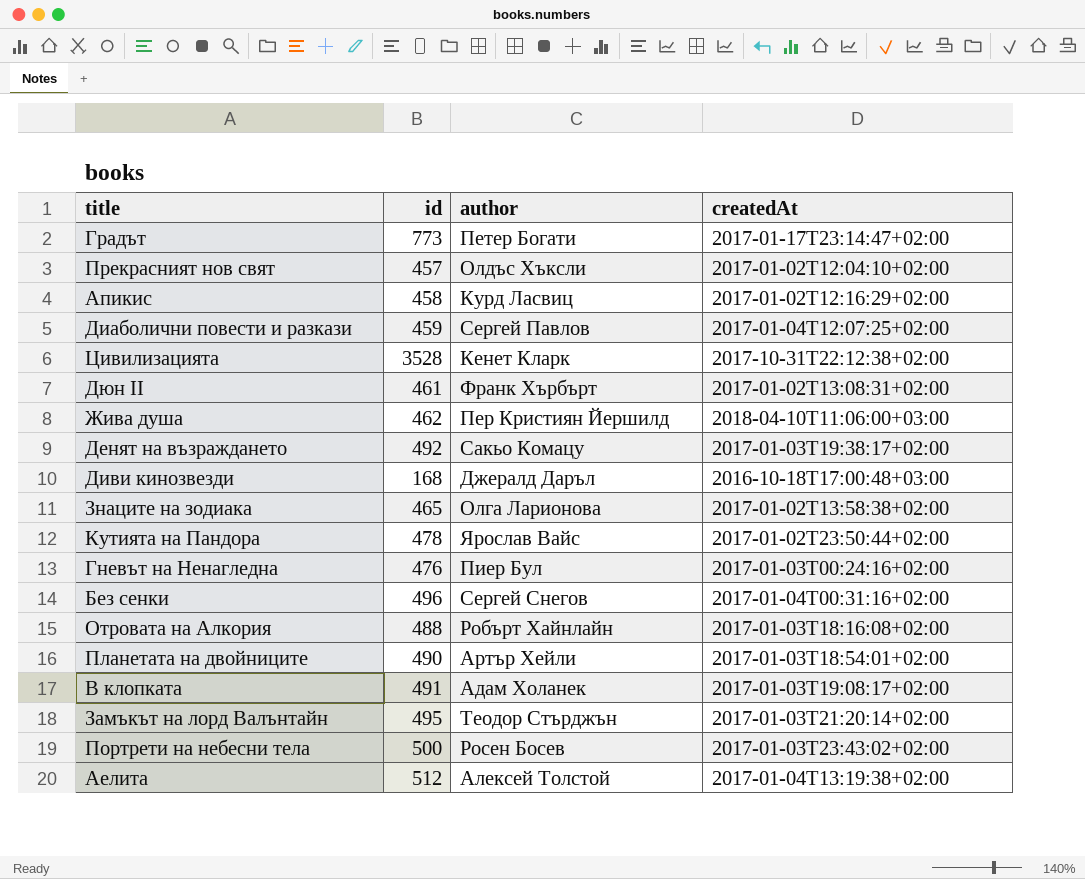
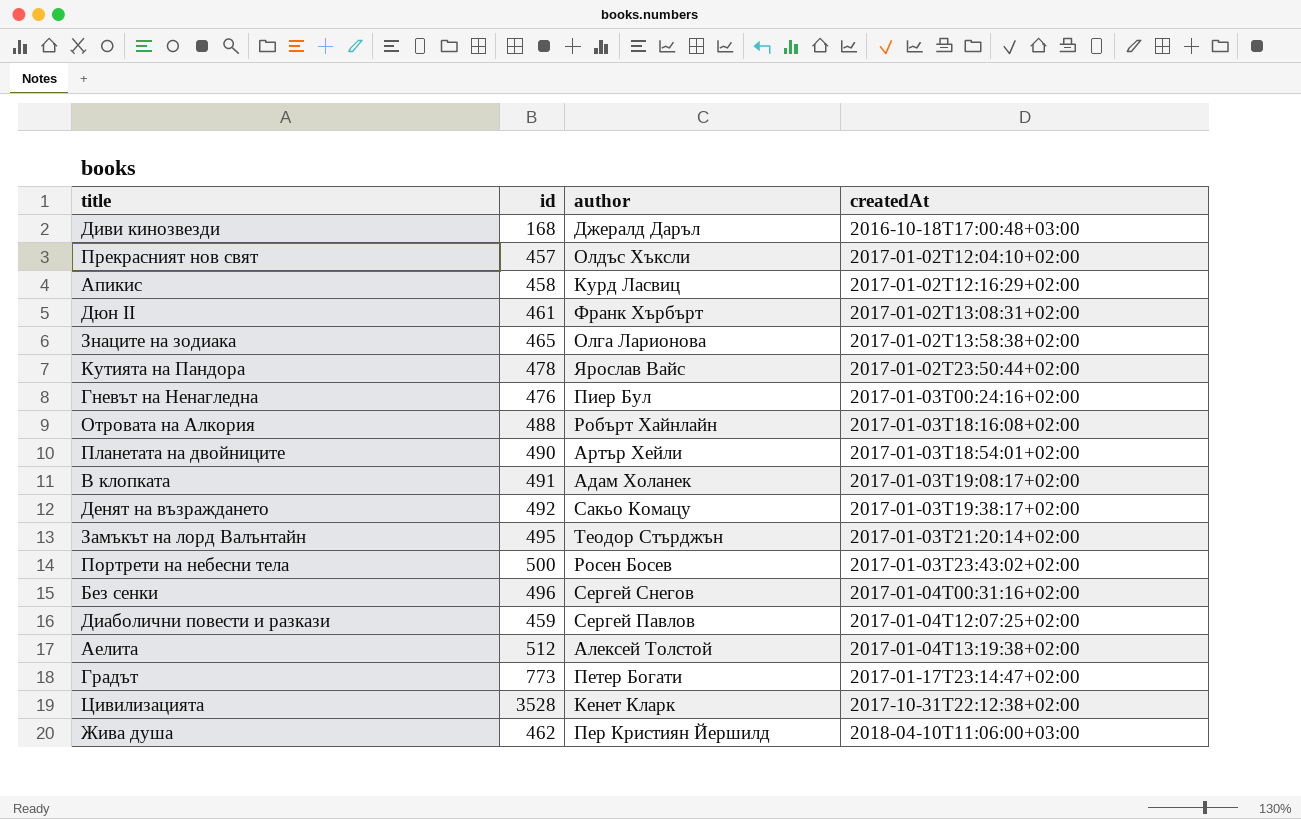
row order: none -> createdAt ascending

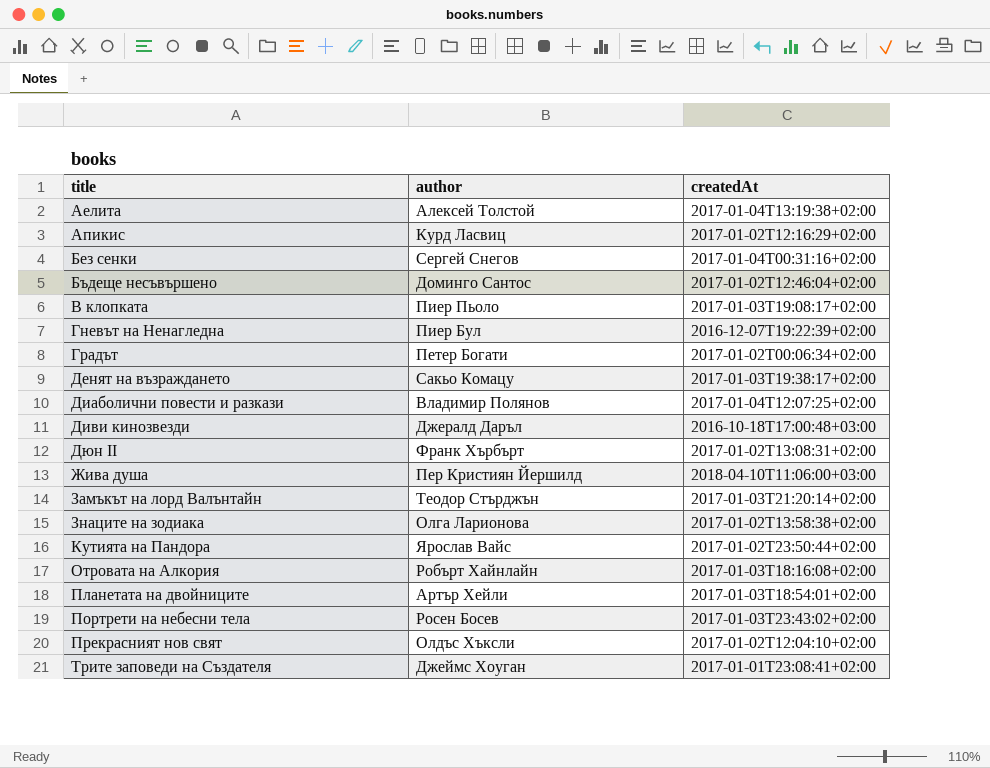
row order: createdAt ascending -> title ascending
column id | position: 2 -> none
row Цивилизацията: 3528 | Кенет Кларк | 2017-10-31T22:12:38+02:00 -> none
row Бъдеще несъвършено: none -> Доминго Сантос | 2017-01-02T12:46:04+02:00
В клопката | author: Адам Холанек -> Пиер Пьоло
Гневът на Ненагледна | createdAt: 2017-01-03T00:24:16+02:00 -> 2016-12-07T19:22:39+02:00
Градът | createdAt: 2017-01-17T23:14:47+02:00 -> 2017-01-02T00:06:34+02:00
Диаболични повести и разкази | author: Сергей Павлов -> Владимир Полянов
row Трите заповеди на Създателя: none -> Джеймс Хоуган | 2017-01-01T23:08:41+02:00

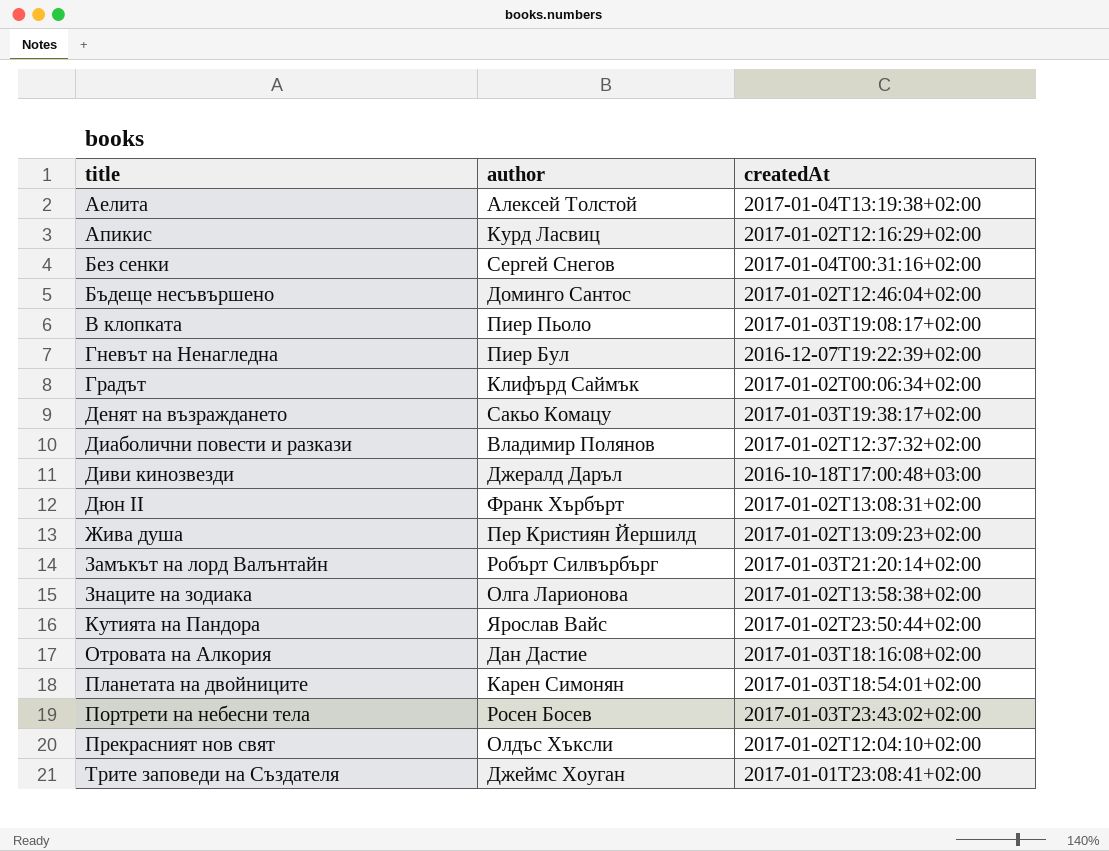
Градът | author: Петер Богати -> Клифърд Саймък
Диаболични повести и разкази | createdAt: 2017-01-04T12:07:25+02:00 -> 2017-01-02T12:37:32+02:00
Жива душа | createdAt: 2018-04-10T11:06:00+03:00 -> 2017-01-02T13:09:23+02:00
Замъкът на лорд Валънтайн | author: Теодор Стърджън -> Робърт Силвърбърг
Отровата на Алкория | author: Робърт Хайнлайн -> Дан Дастие
Планетата на двойниците | author: Артър Хейли -> Карен Симонян

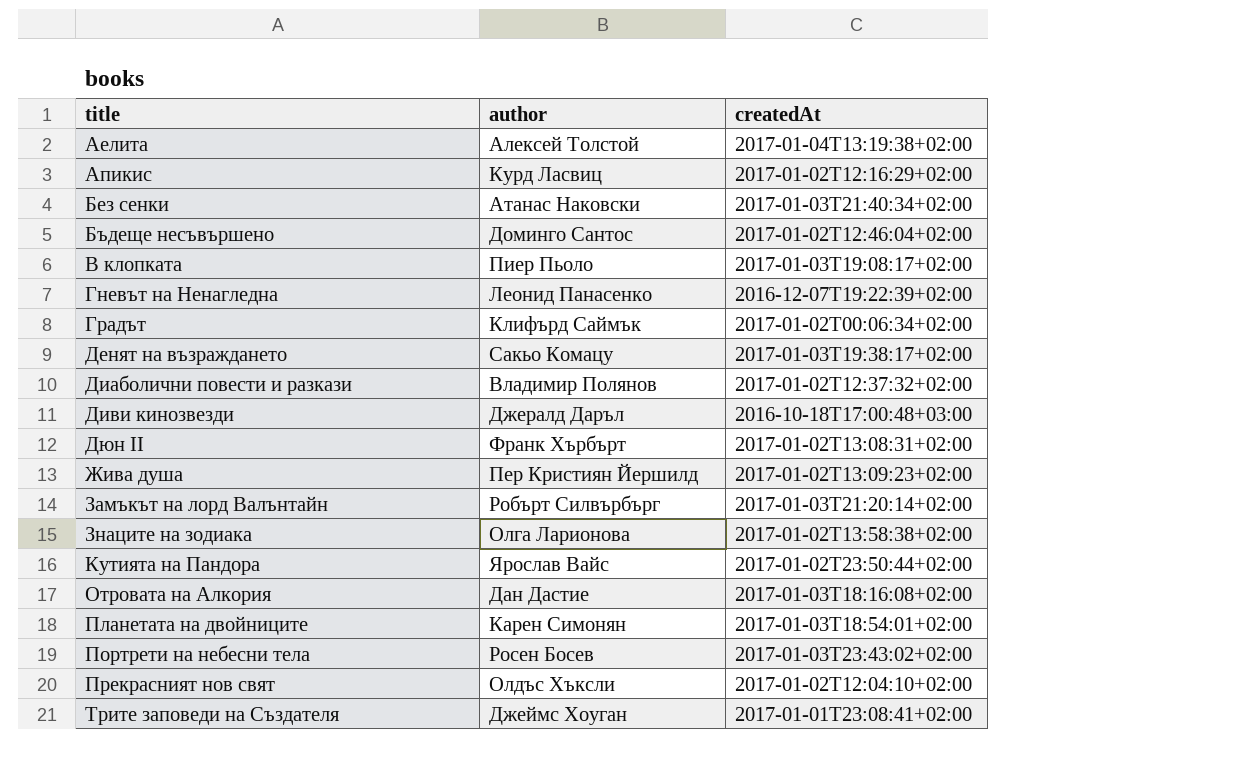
Без сенки | author: Сергей Снегов -> Атанас Наковски
Без сенки | createdAt: 2017-01-04T00:31:16+02:00 -> 2017-01-03T21:40:34+02:00
Гневът на Ненагледна | author: Пиер Бул -> Леонид Панасенко

